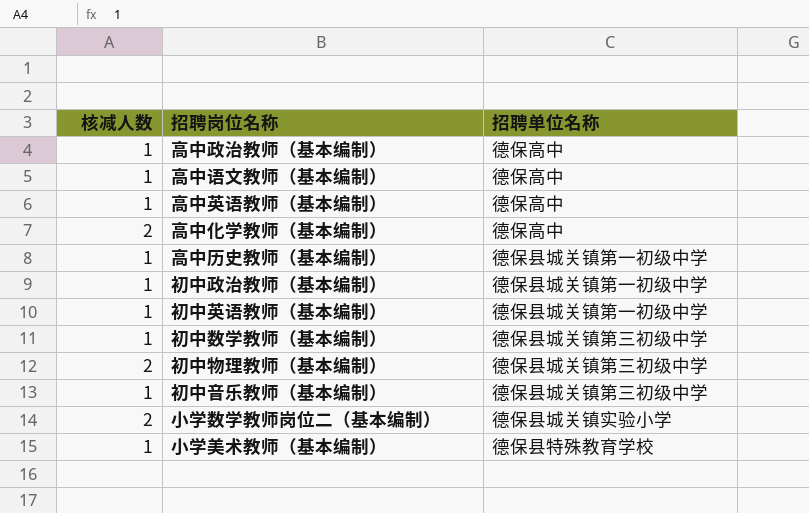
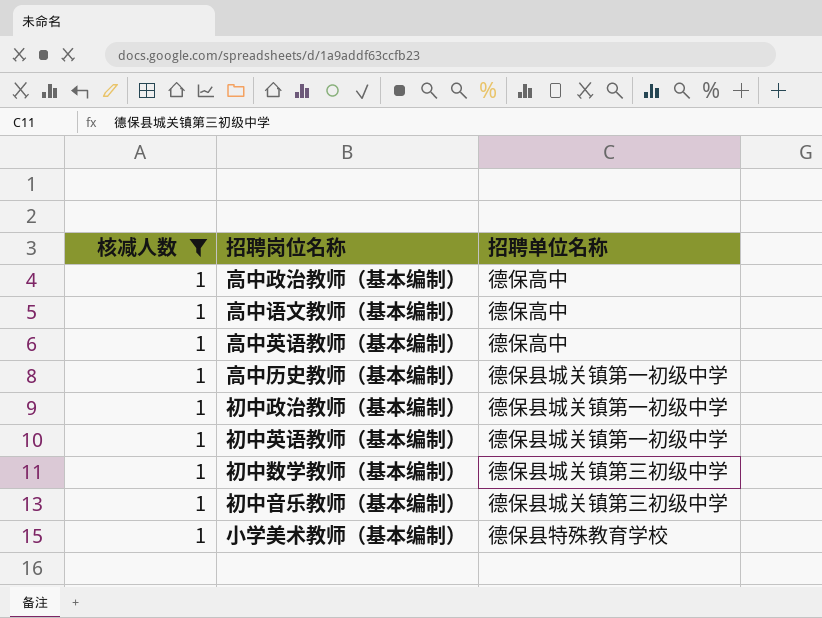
filter: none -> 核减人数 = 1

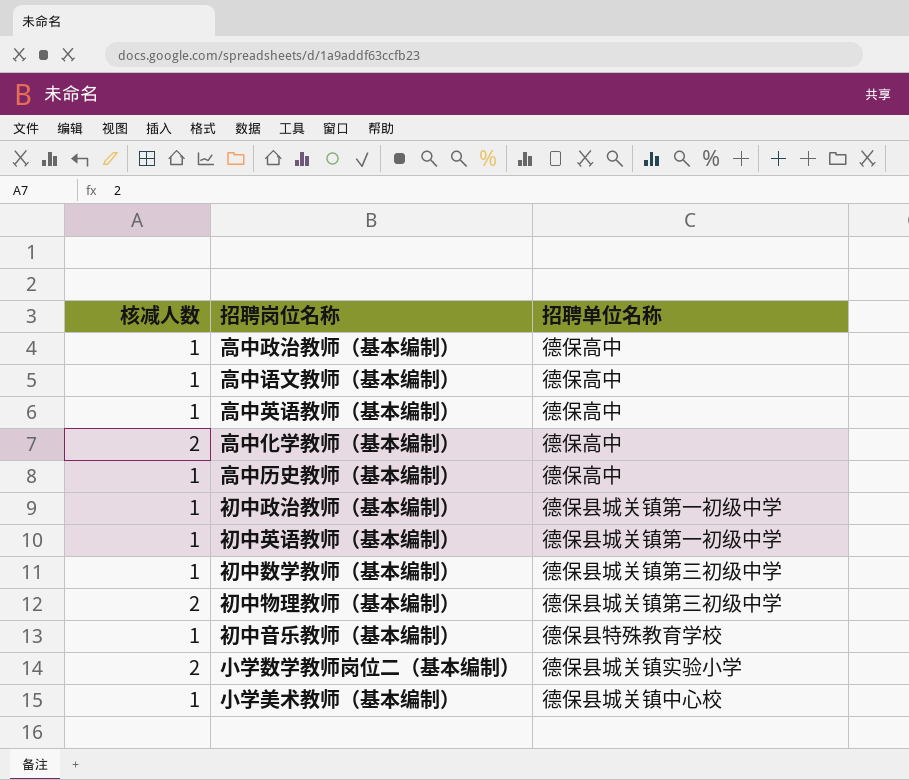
filter: 核减人数 = 1 -> none
高中历史教师（基本编制） | 招聘单位名称: 德保县城关镇第一初级中学 -> 德保高中
初中音乐教师（基本编制） | 招聘单位名称: 德保县城关镇第三初级中学 -> 德保县特殊教育学校
小学美术教师（基本编制） | 招聘单位名称: 德保县特殊教育学校 -> 德保县城关镇中心校

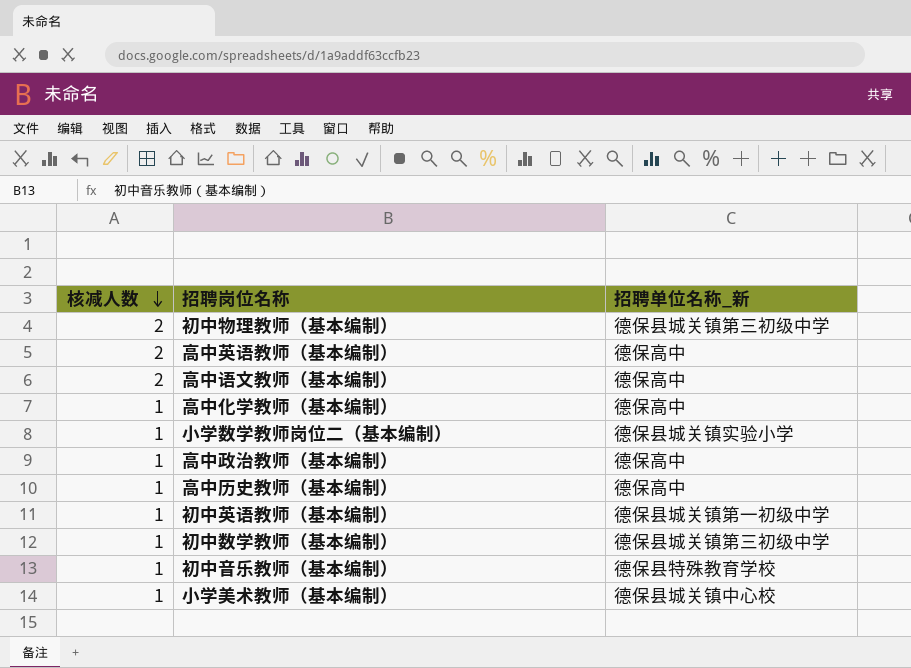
row order: none -> 核减人数 descending
column name: 招聘单位名称 -> 招聘单位名称_新
row 初中政治教师（基本编制）: 1 | 德保县城关镇第一初级中学 -> none
高中英语教师（基本编制） | 核减人数: 1 -> 2
高中语文教师（基本编制） | 核减人数: 1 -> 2
高中化学教师（基本编制） | 核减人数: 2 -> 1
小学数学教师岗位二（基本编制） | 核减人数: 2 -> 1

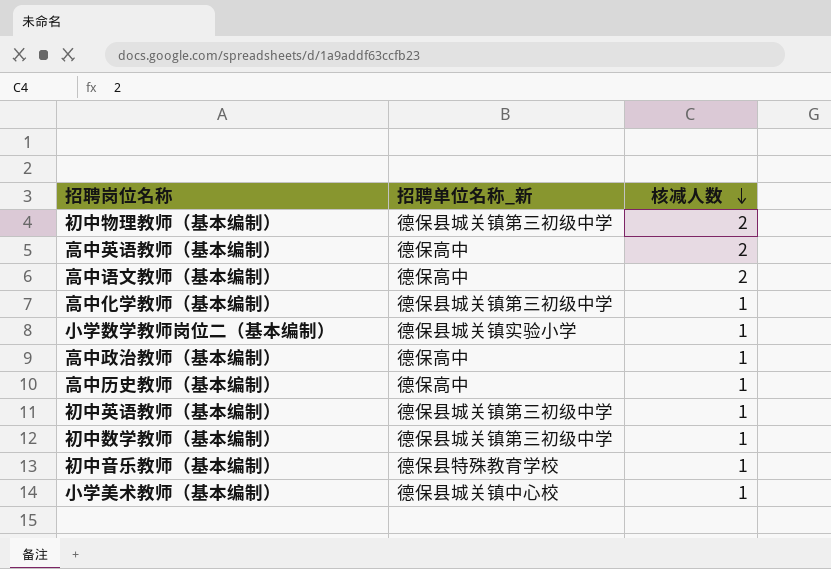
column 核减人数 | position: 1 -> 3
高中化学教师（基本编制） | 招聘单位名称_新: 德保高中 -> 德保县城关镇第三初级中学
初中英语教师（基本编制） | 招聘单位名称_新: 德保县城关镇第一初级中学 -> 德保县城关镇第三初级中学

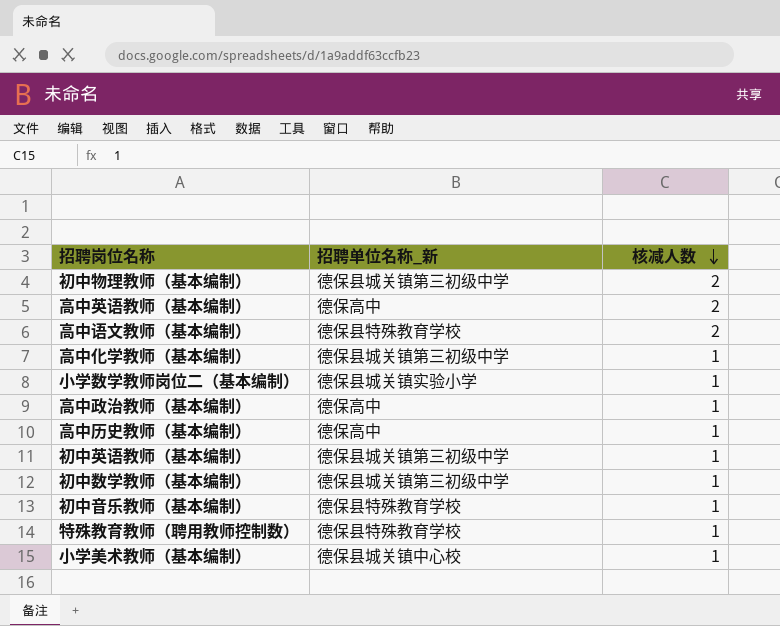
高中语文教师（基本编制） | 招聘单位名称_新: 德保高中 -> 德保县特殊教育学校
row 特殊教育教师（聘用教师控制数）: none -> 德保县特殊教育学校 | 1

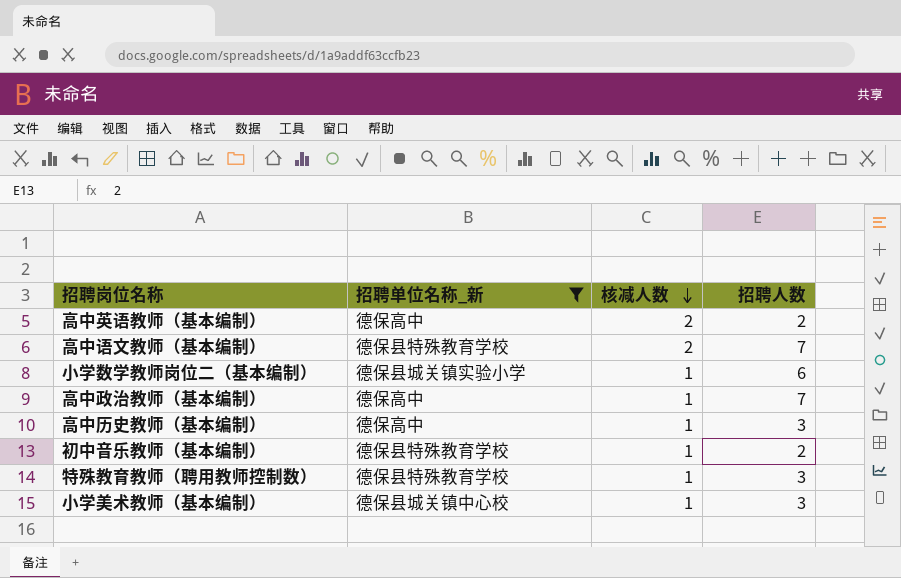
filter: none -> 招聘单位名称_新 != 德保县城关镇第三初级中学
column 招聘人数 | position: none -> 4

